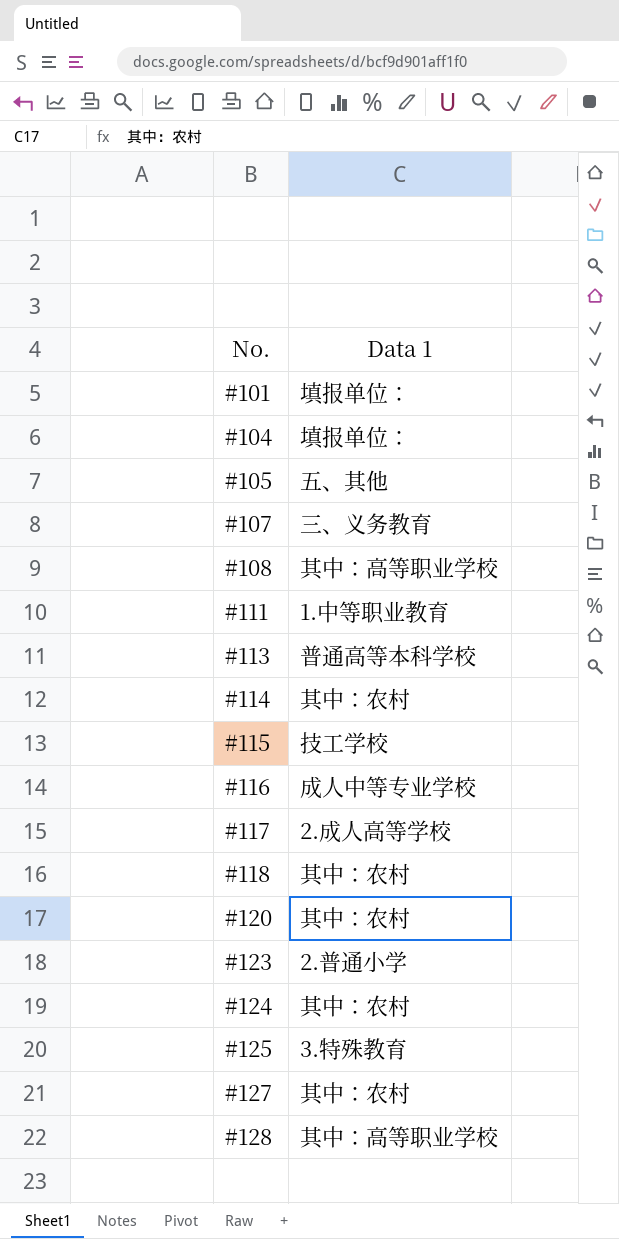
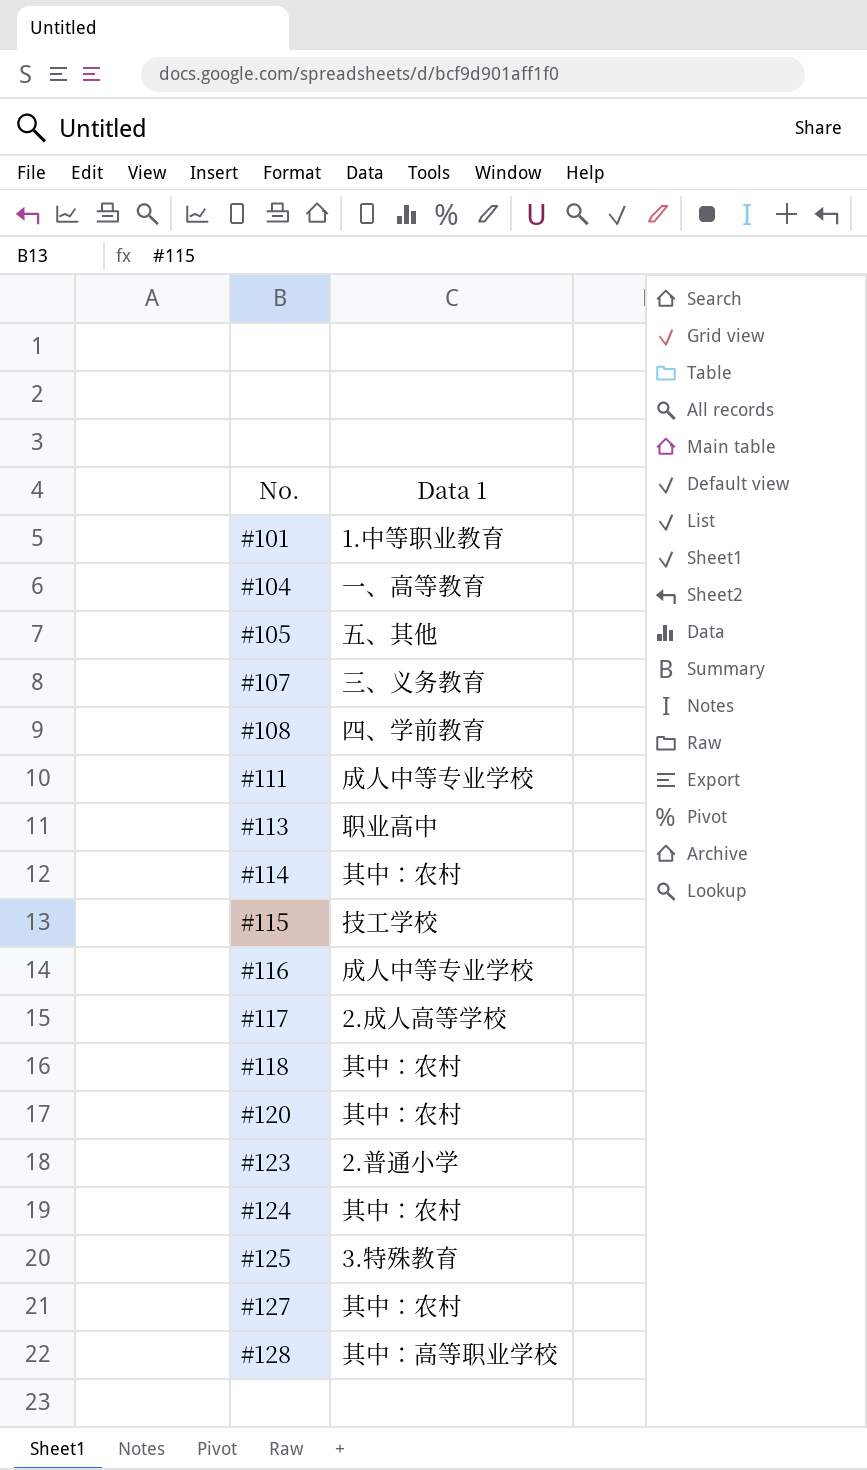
#101 | Data 1: 填报单位： -> 1.中等职业教育
#104 | Data 1: 填报单位： -> 一、高等教育
#108 | Data 1: 其中：高等职业学校 -> 四、学前教育
#111 | Data 1: 1.中等职业教育 -> 成人中等专业学校
#113 | Data 1: 普通高等本科学校 -> 职业高中

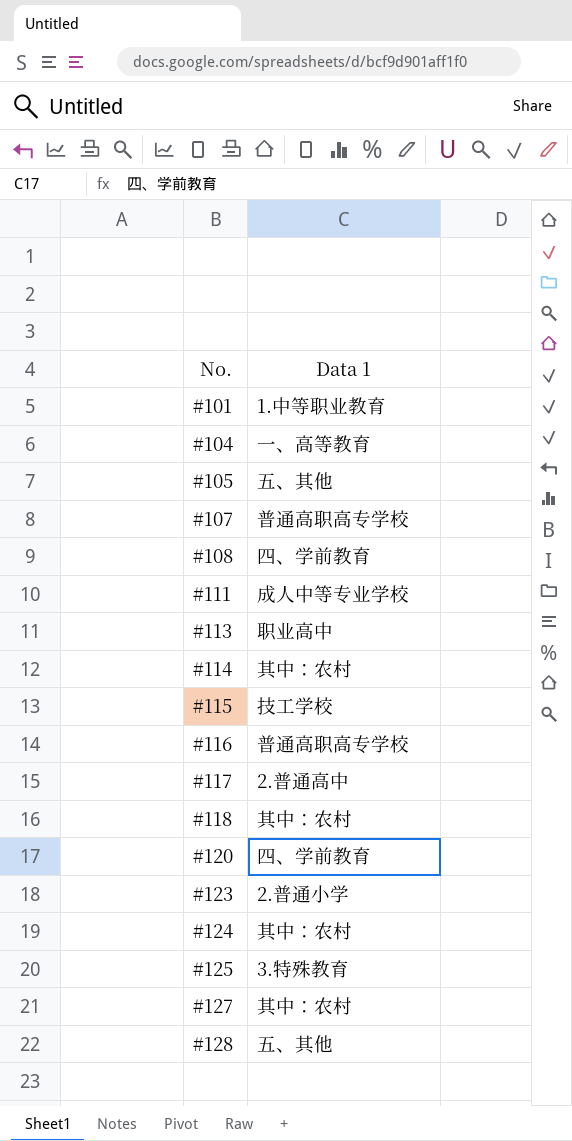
#107 | Data 1: 三、义务教育 -> 普通高职高专学校
#116 | Data 1: 成人中等专业学校 -> 普通高职高专学校
#117 | Data 1: 2.成人高等学校 -> 2.普通高中
#120 | Data 1: 其中：农村 -> 四、学前教育
#128 | Data 1: 其中：高等职业学校 -> 五、其他

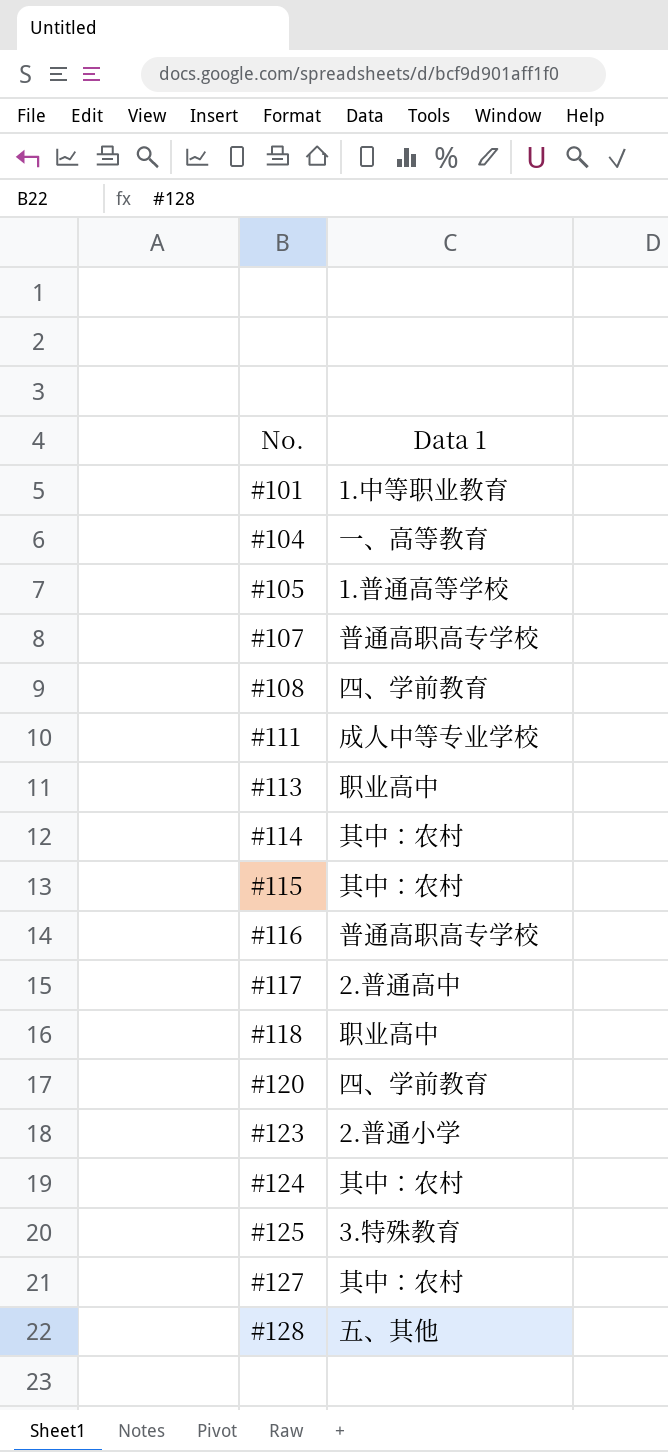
#105 | Data 1: 五、其他 -> 1.普通高等学校
#115 | Data 1: 技工学校 -> 其中：农村
#118 | Data 1: 其中：农村 -> 职业高中

